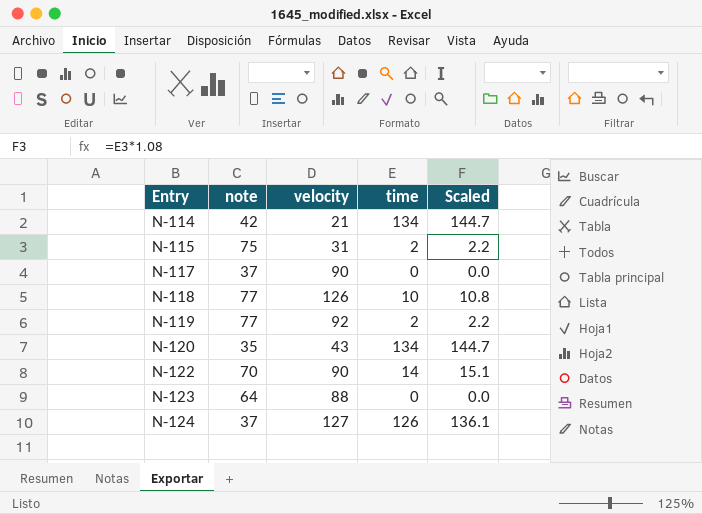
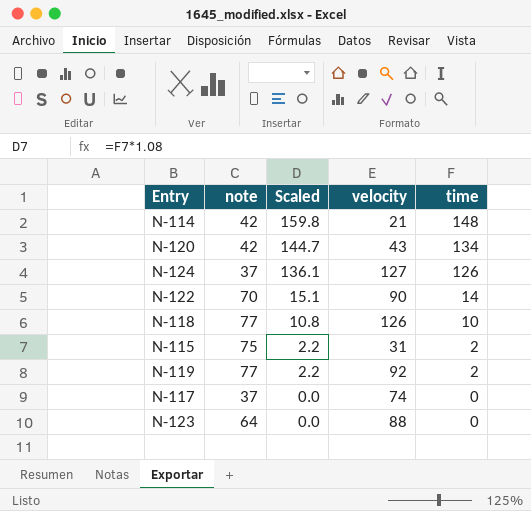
row order: Entry ascending -> Scaled descending
column Scaled | position: 5 -> 3
N-114 | Scaled: 144.7 -> 159.8
N-114 | time: 134 -> 148
N-120 | note: 35 -> 42
N-117 | velocity: 90 -> 74

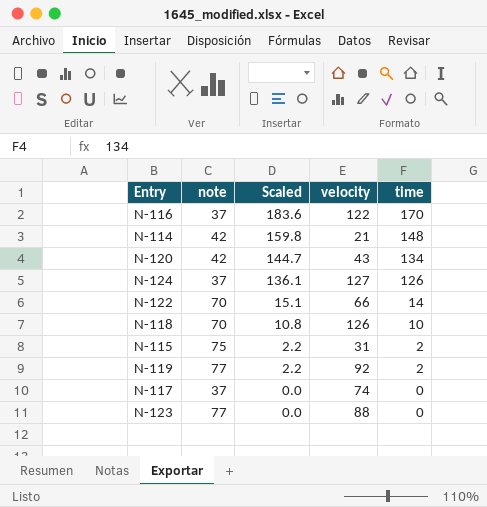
row N-116: none -> 37 | 183.6 | 122 | 170
N-122 | velocity: 90 -> 66
N-118 | note: 77 -> 70
N-123 | note: 64 -> 77

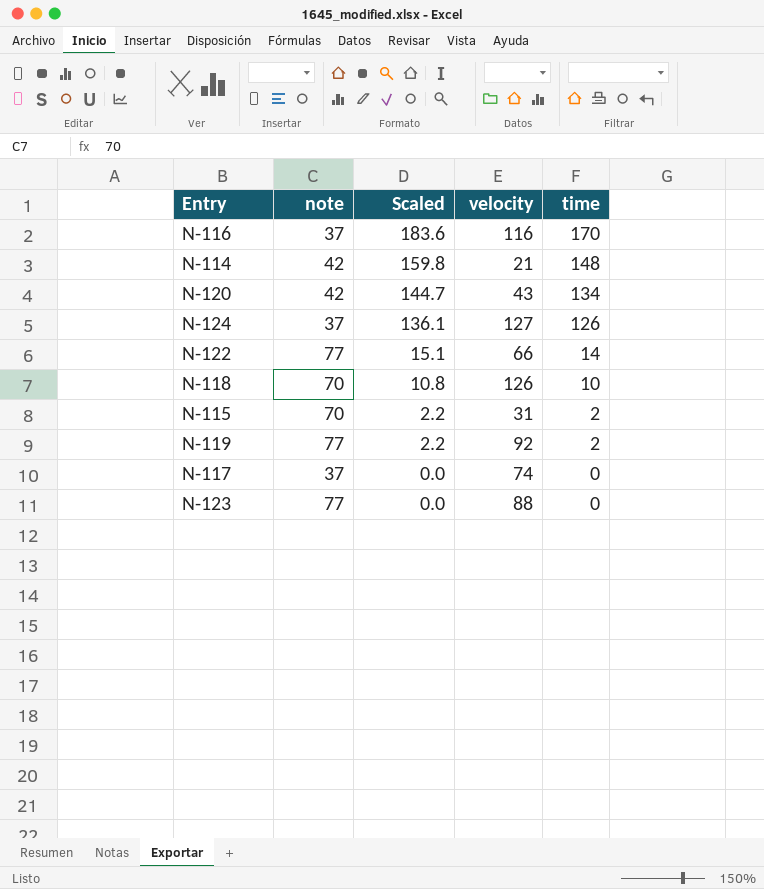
N-116 | velocity: 122 -> 116
N-122 | note: 70 -> 77
N-115 | note: 75 -> 70

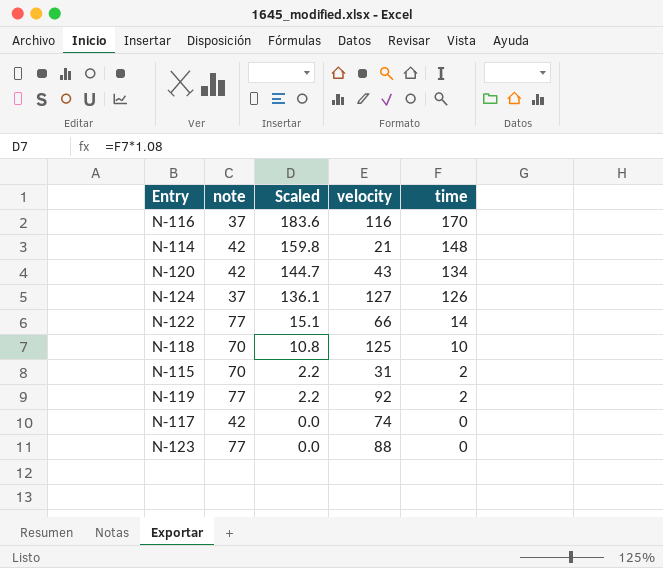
N-118 | velocity: 126 -> 125
N-117 | note: 37 -> 42

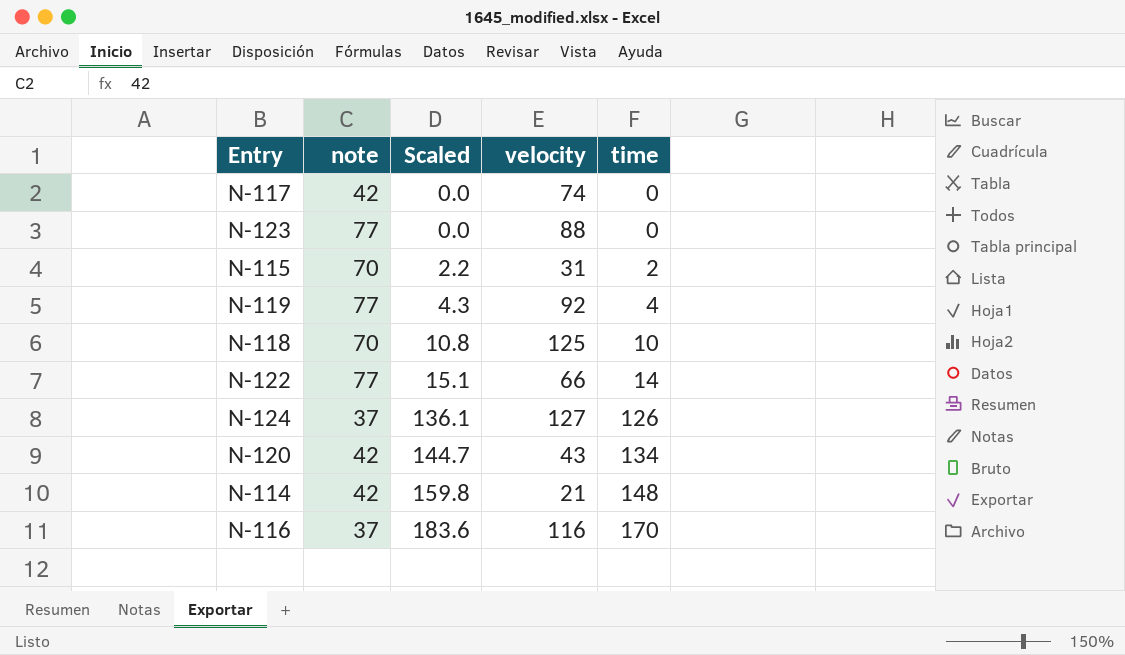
row order: Scaled descending -> Scaled ascending
N-119 | Scaled: 2.2 -> 4.3
N-119 | time: 2 -> 4

